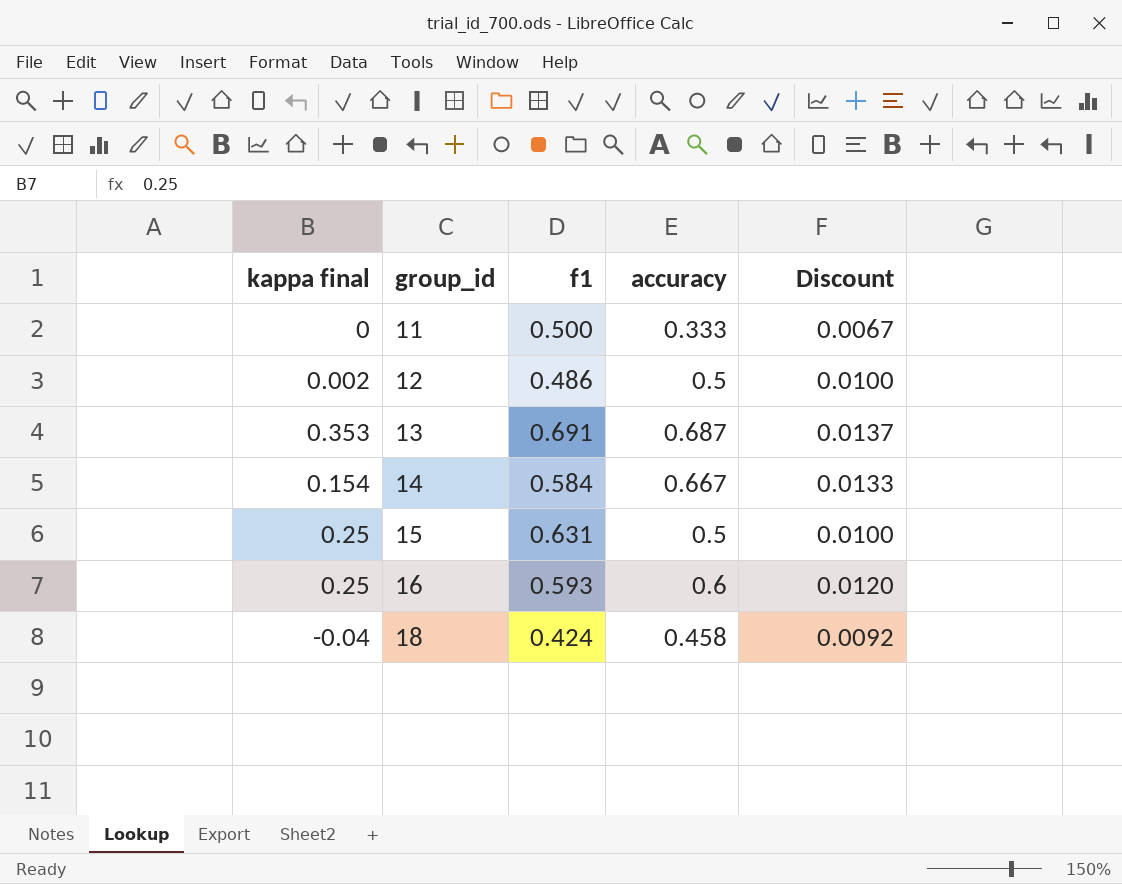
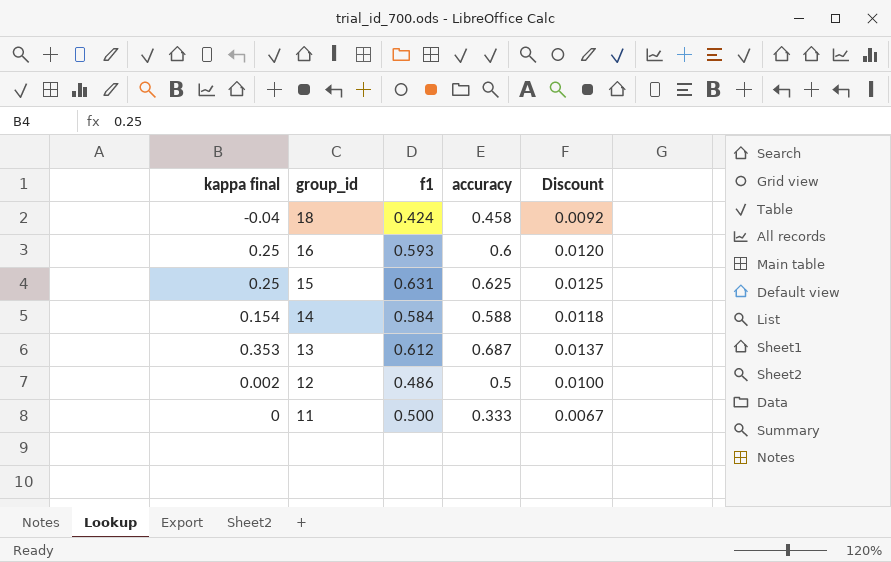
row order: group_id ascending -> group_id descending
15 | accuracy: 0.5 -> 0.625
15 | Discount: 0.0100 -> 0.0125
14 | accuracy: 0.667 -> 0.588
14 | Discount: 0.0133 -> 0.0118
13 | f1: 0.691 -> 0.612

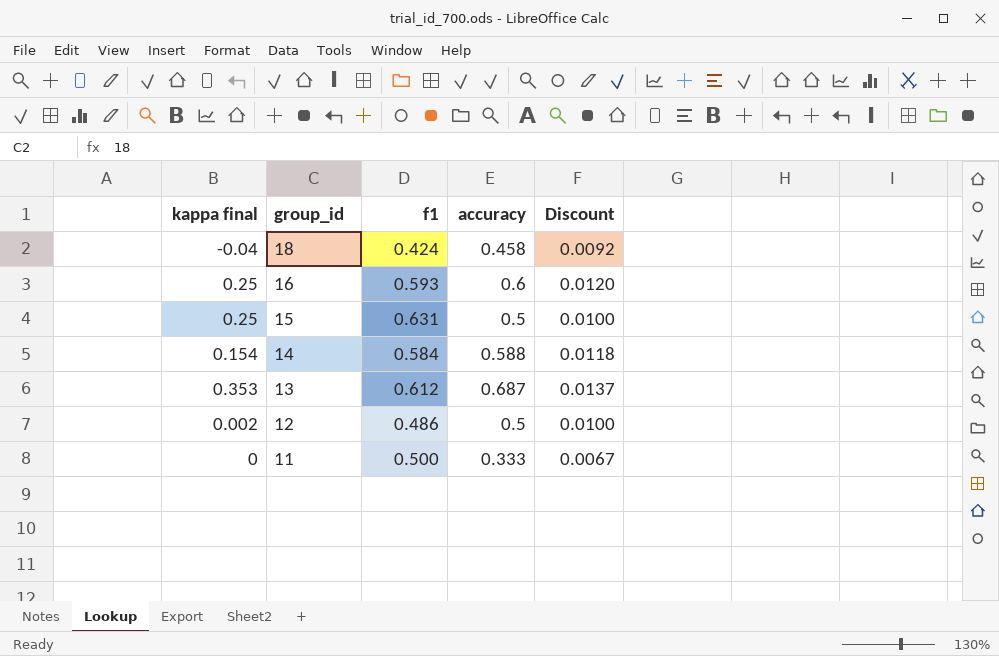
15 | accuracy: 0.625 -> 0.5
15 | Discount: 0.0125 -> 0.0100

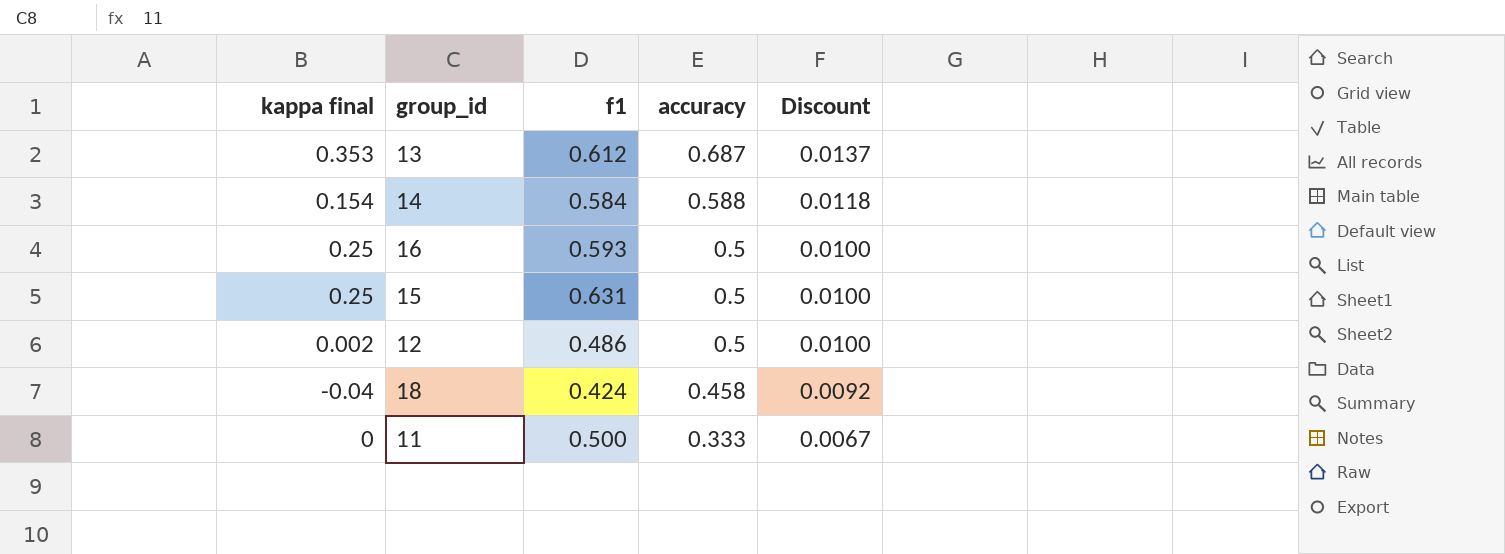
row order: group_id descending -> accuracy descending
16 | accuracy: 0.6 -> 0.5
16 | Discount: 0.0120 -> 0.0100

